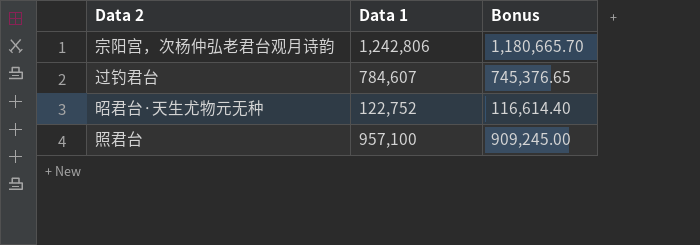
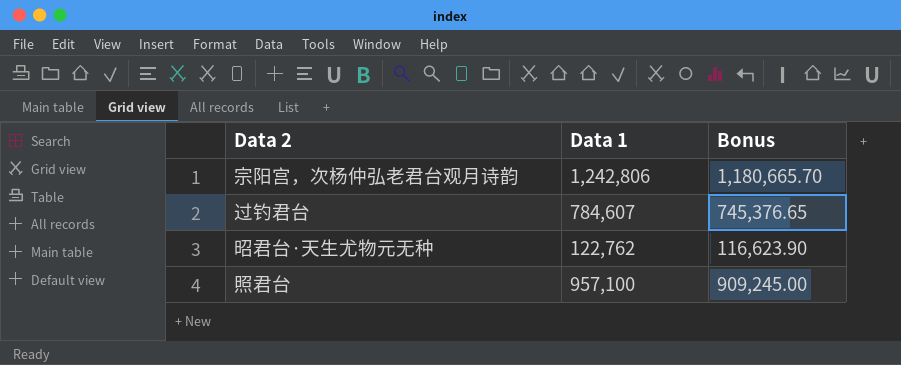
昭君台·天生尤物元无种 | Data 1: 122,752 -> 122,762
昭君台·天生尤物元无种 | Bonus: 116,614.40 -> 116,623.90

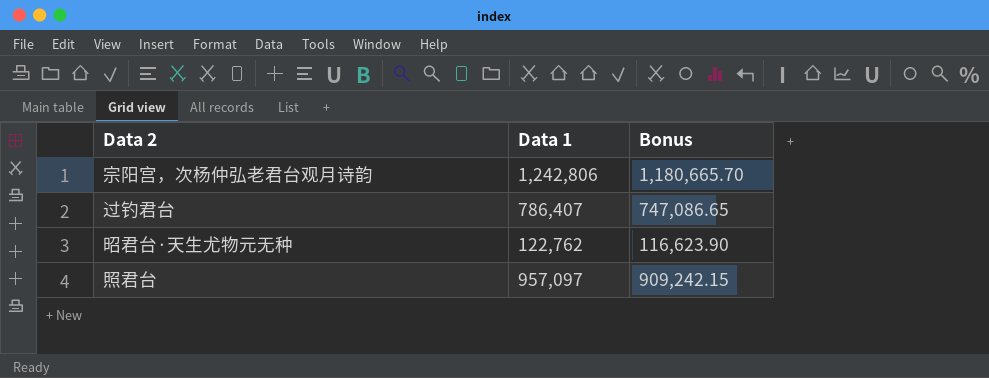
过钓君台 | Data 1: 784,607 -> 786,407
过钓君台 | Bonus: 745,376.65 -> 747,086.65
照君台 | Data 1: 957,100 -> 957,097
照君台 | Bonus: 909,245.00 -> 909,242.15

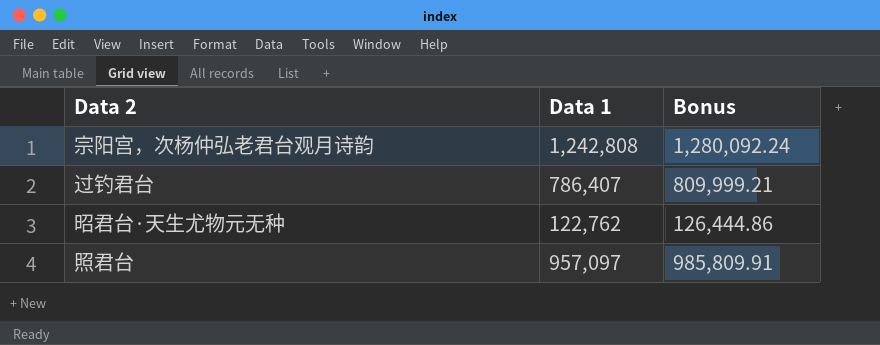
column Bonus | formula: [Data 1] * 0.95 -> [Data 1] * 1.03
宗阳宫，次杨仲弘老君台观月诗韵 | Data 1: 1,242,806 -> 1,242,808

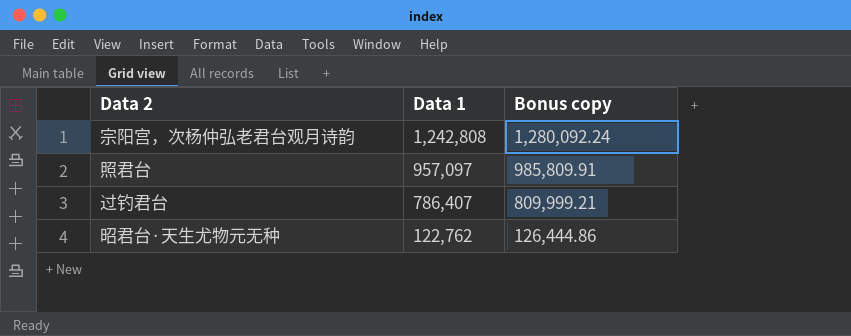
row order: none -> Data 1 descending
column name: Bonus -> Bonus copy

